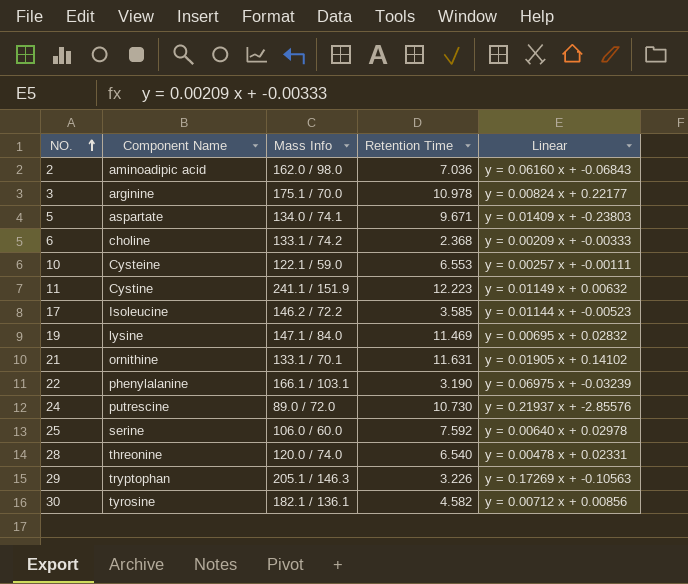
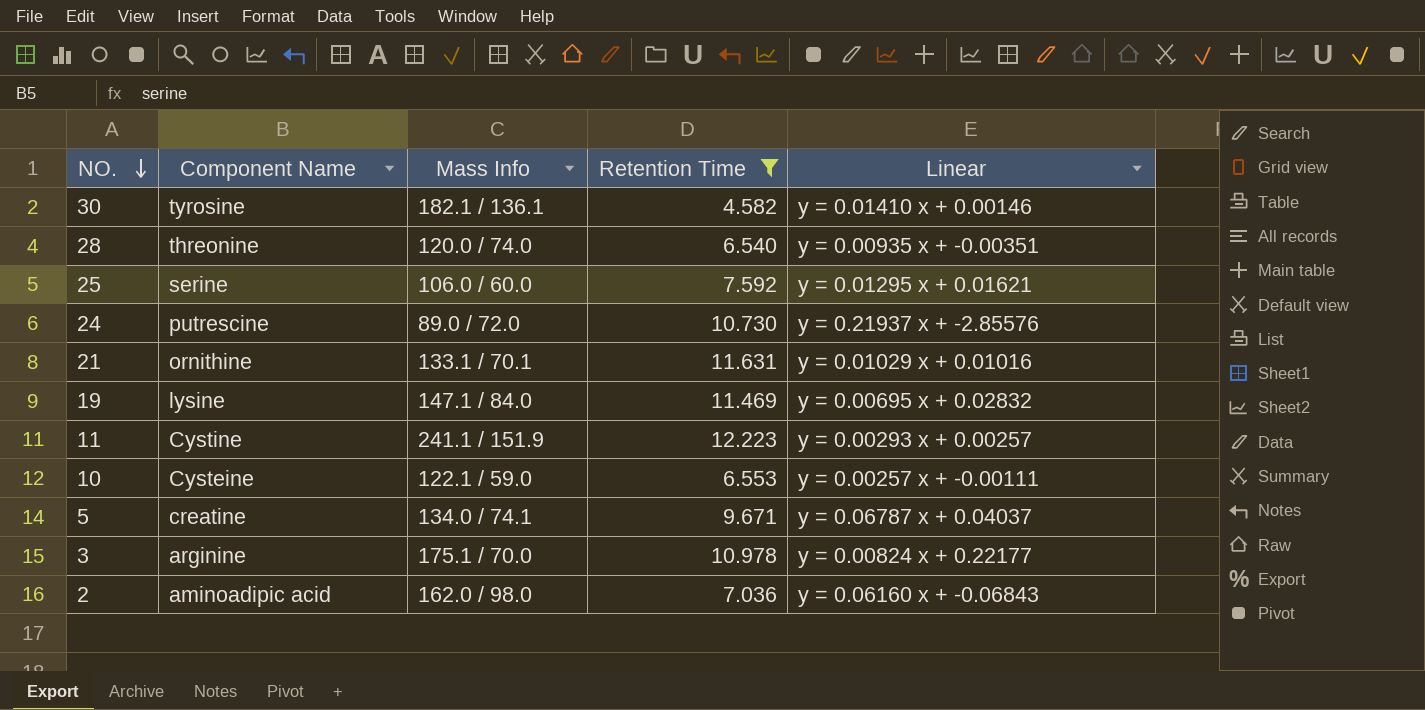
filter: none -> Retention Time >= 4.582
row order: NO. ascending -> NO. descending
30 | Linear: y = 0.00712 x + 0.00856 -> y = 0.01410 x + 0.00146
28 | Linear: y = 0.00478 x + 0.02331 -> y = 0.00935 x + -0.00351
25 | Linear: y = 0.00640 x + 0.02978 -> y = 0.01295 x + 0.01621
21 | Linear: y = 0.01905 x + 0.14102 -> y = 0.01029 x + 0.01016
11 | Linear: y = 0.01149 x + 0.00632 -> y = 0.00293 x + 0.00257
5 | Component Name: aspartate -> creatine
5 | Linear: y = 0.01409 x + -0.23803 -> y = 0.06787 x + 0.04037

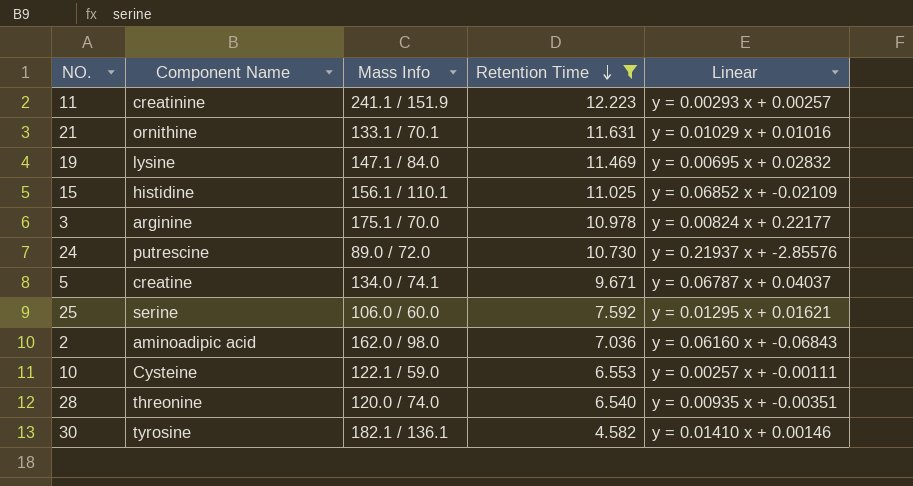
row order: NO. descending -> Retention Time descending
11 | Component Name: Cystine -> creatinine
row 15: none -> histidine | 156.1 / 110.1 | 11.025 | y = 0.06852 x + -0.02109

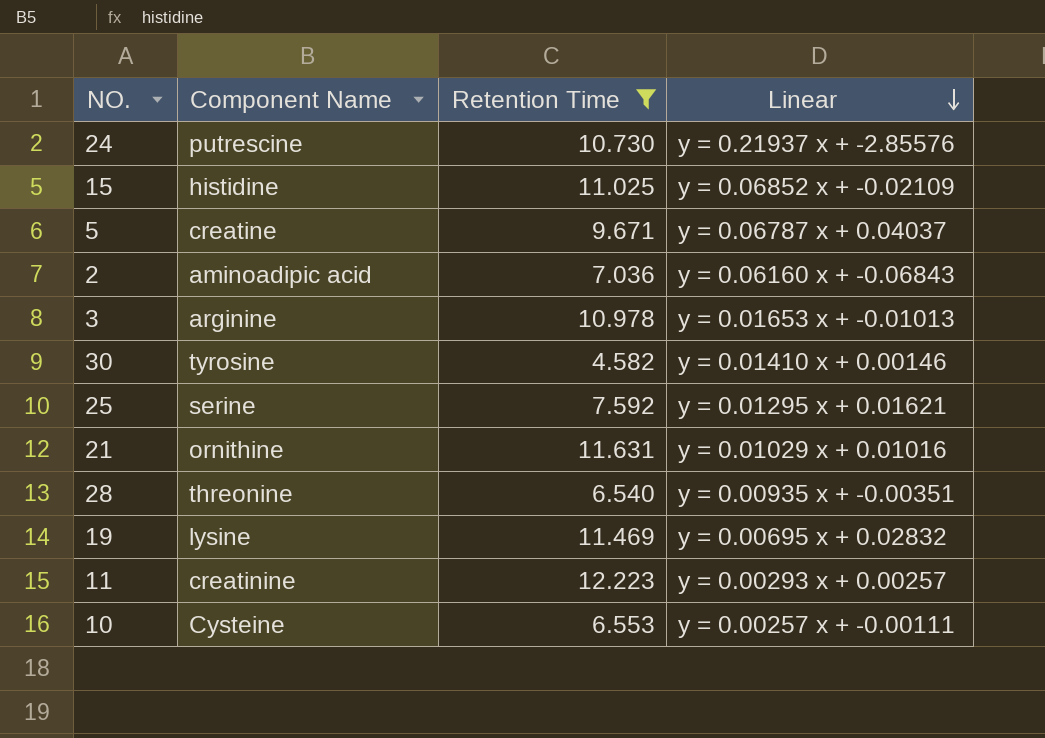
row order: Retention Time descending -> Linear descending
column Mass Info | position: 3 -> none
3 | Linear: y = 0.00824 x + 0.22177 -> y = 0.01653 x + -0.01013

